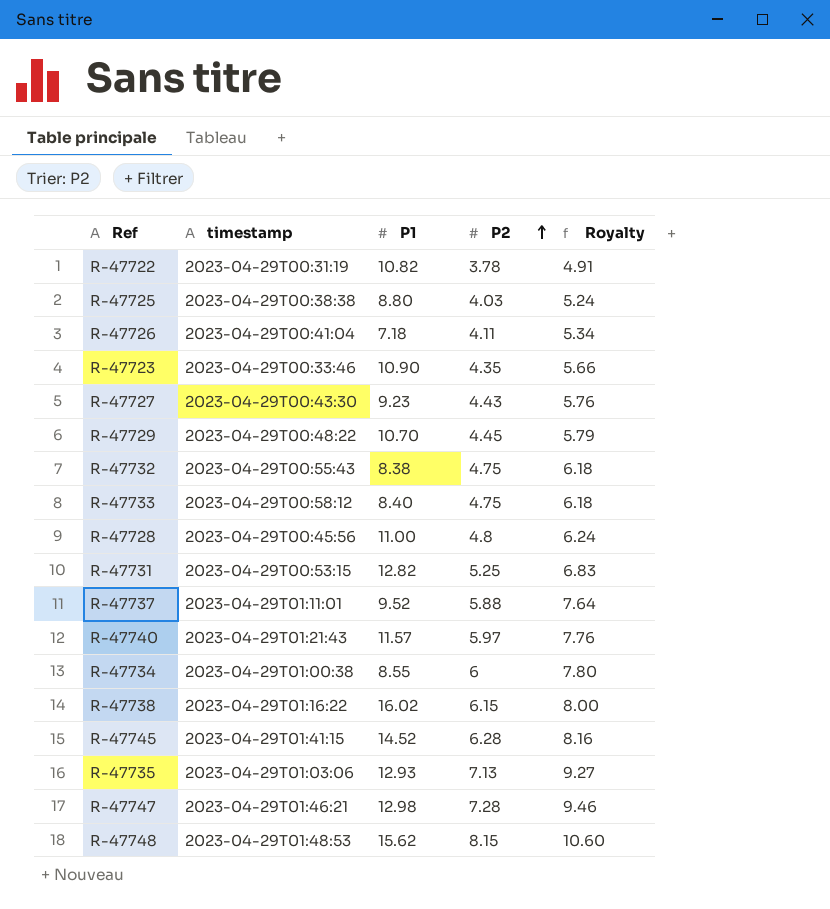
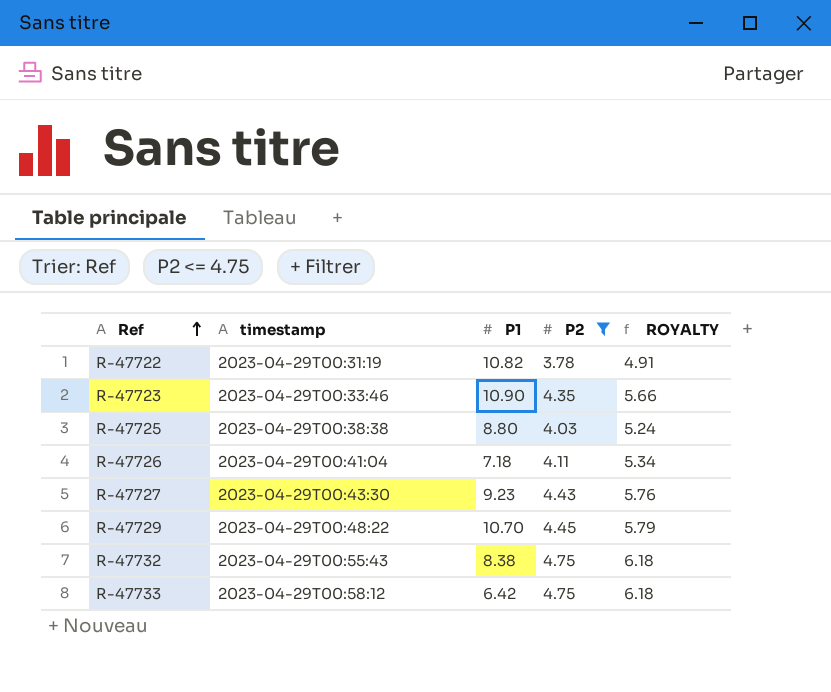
filter: none -> P2 <= 4.75
row order: P2 ascending -> Ref ascending
column name: Royalty -> ROYALTY
R-47733 | P1: 8.40 -> 6.42

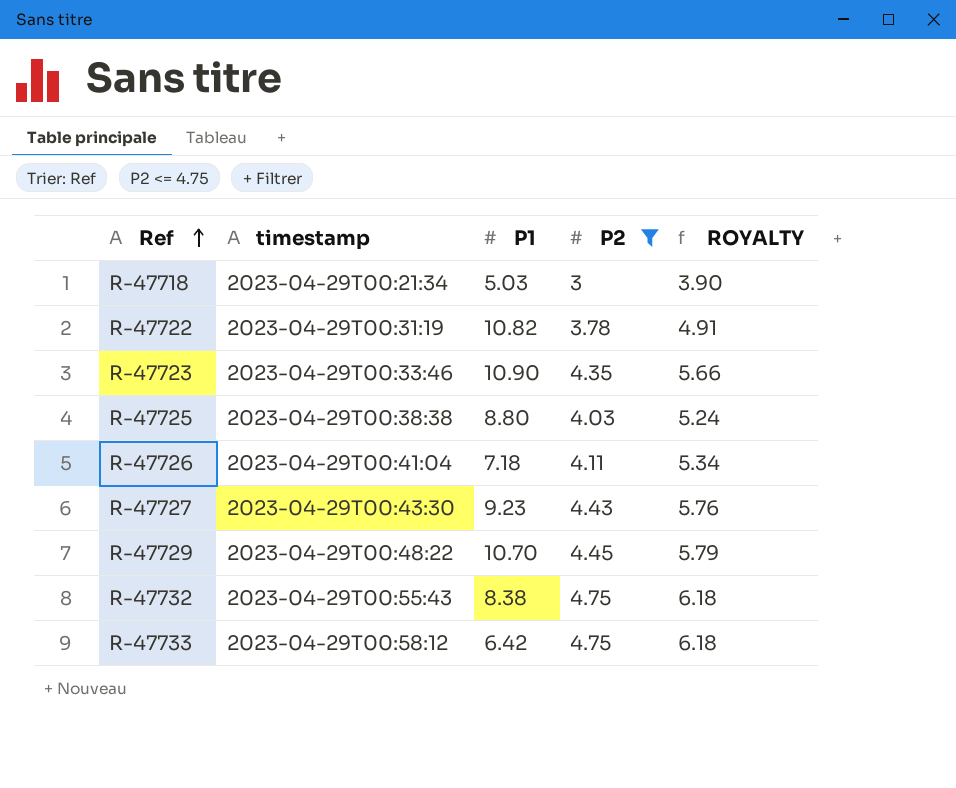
row R-47718: none -> 2023-04-29T00:21:34 | 5.03 | 3 | 3.90

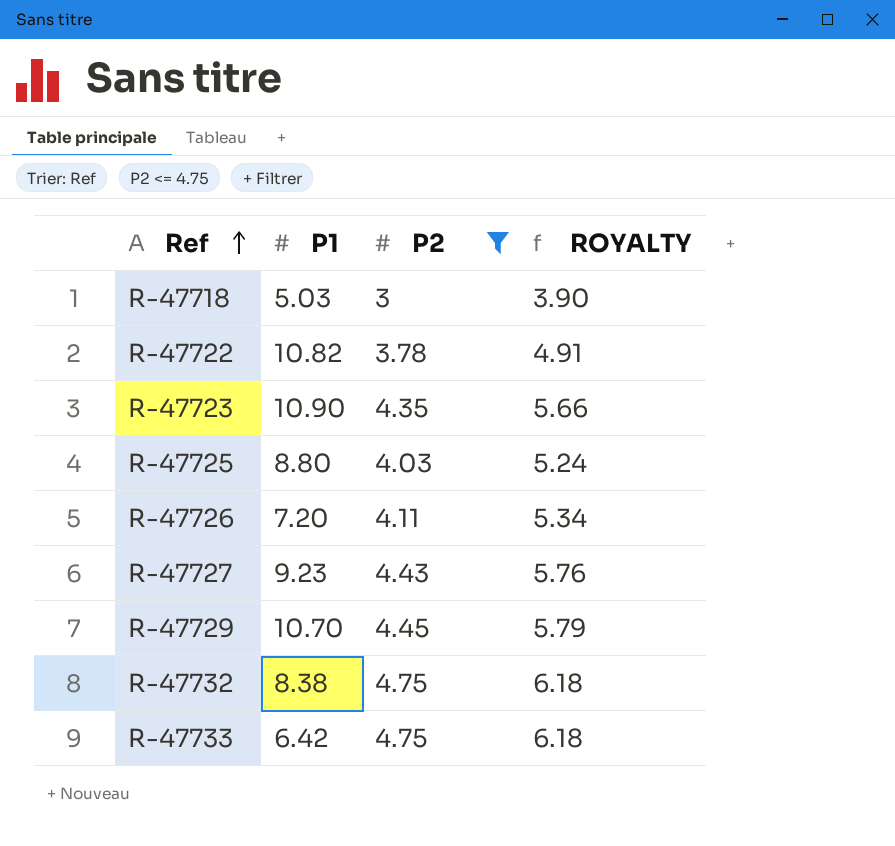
column timestamp | position: 2 -> none
R-47726 | P1: 7.18 -> 7.20

